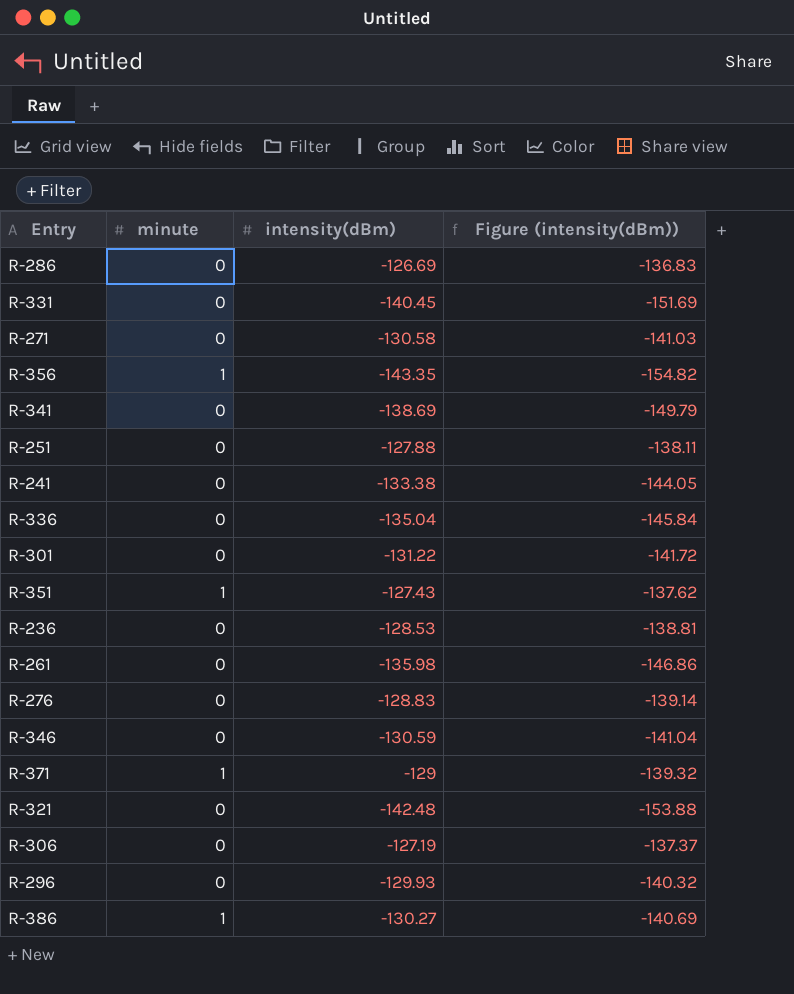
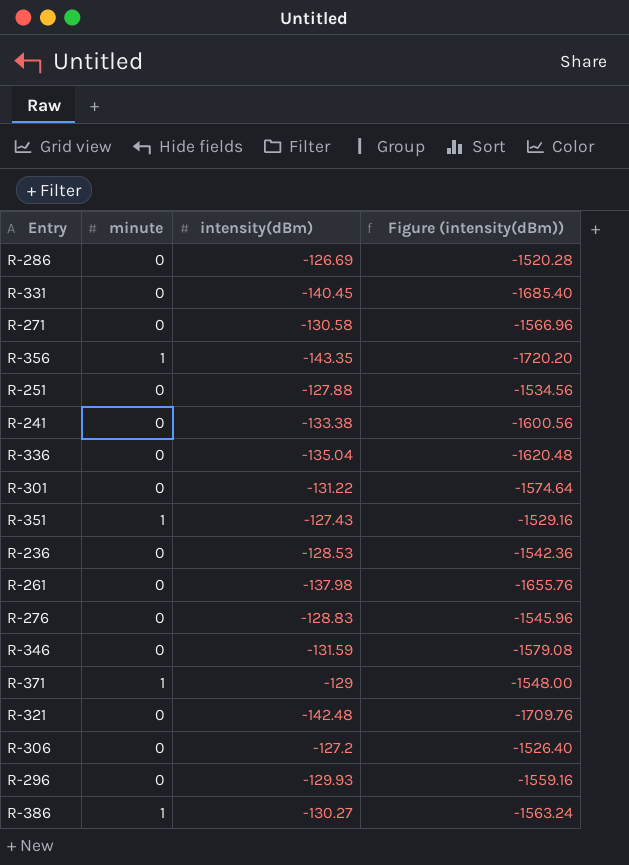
column Figure (intensity(dBm)) | formula: [intensity(dBm)] * 1.08 -> [intensity(dBm)] * 12
row R-341: 0 | -138.69 | -149.79 -> none
R-261 | intensity(dBm): -135.98 -> -137.98
R-346 | intensity(dBm): -130.59 -> -131.59
R-306 | intensity(dBm): -127.19 -> -127.2

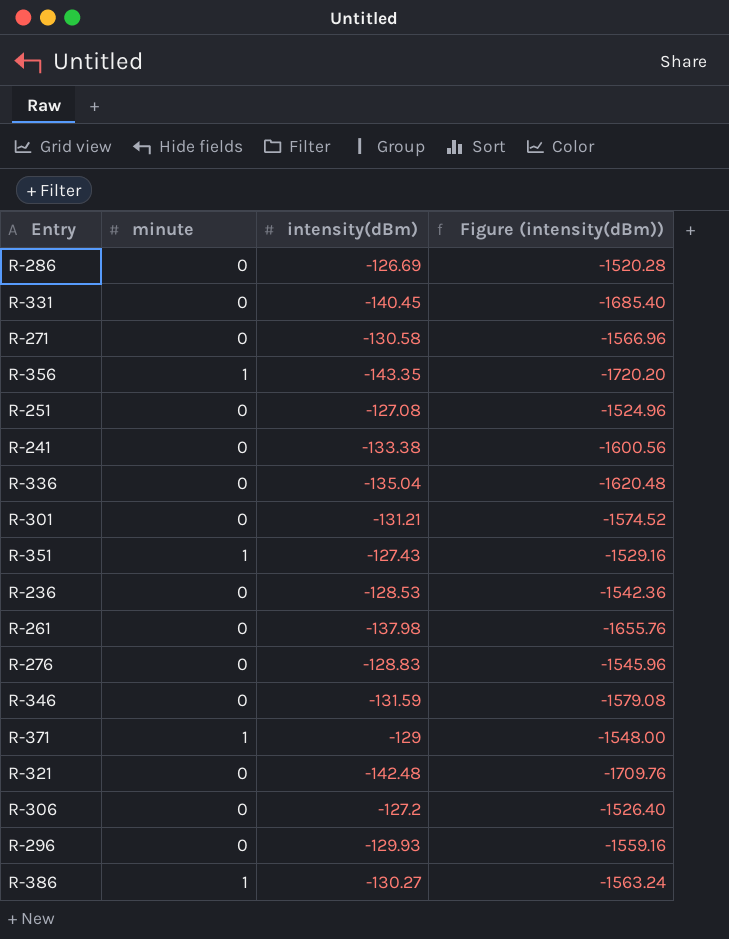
R-251 | intensity(dBm): -127.88 -> -127.08
R-251 | Figure (intensity(dBm)): -1534.56 -> -1524.96
R-301 | intensity(dBm): -131.22 -> -131.21
R-301 | Figure (intensity(dBm)): -1574.64 -> -1574.52

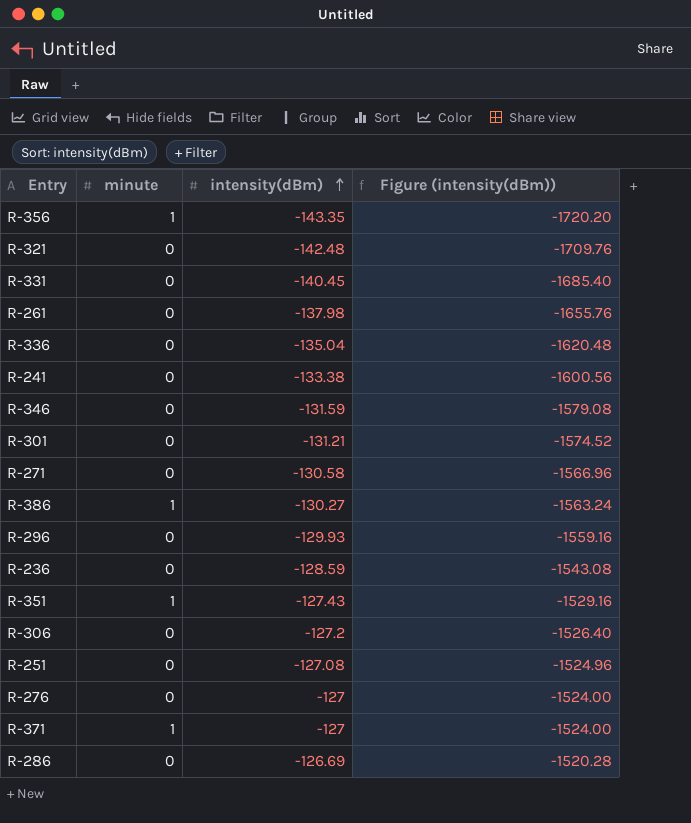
row order: none -> intensity(dBm) ascending
R-236 | intensity(dBm): -128.53 -> -128.59
R-236 | Figure (intensity(dBm)): -1542.36 -> -1543.08
R-276 | intensity(dBm): -128.83 -> -127
R-276 | Figure (intensity(dBm)): -1545.96 -> -1524.00
R-371 | intensity(dBm): -129 -> -127
R-371 | Figure (intensity(dBm)): -1548.00 -> -1524.00

